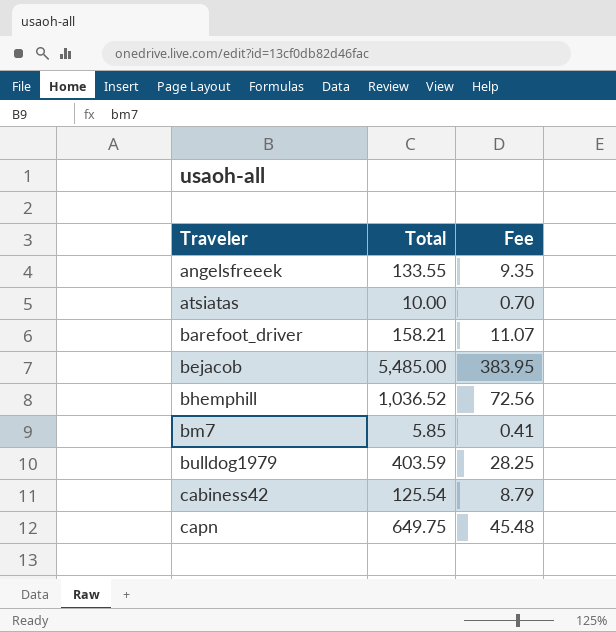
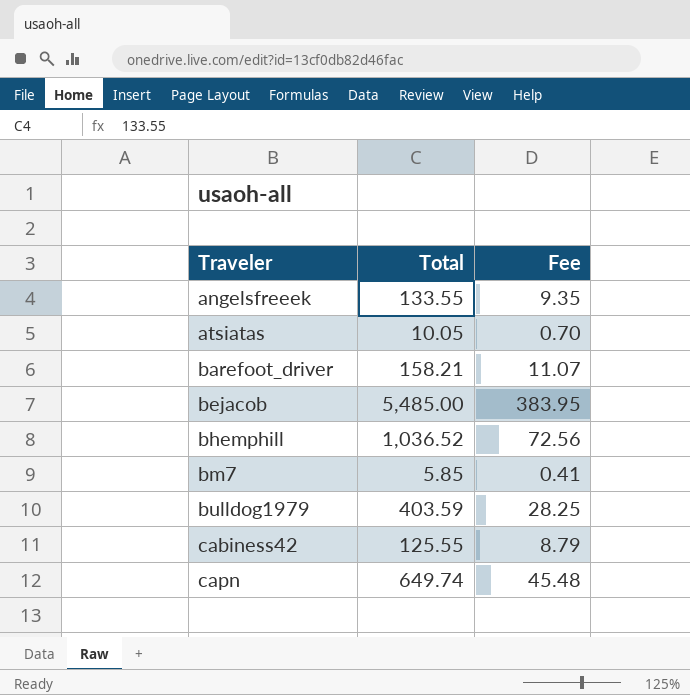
atsiatas | Total: 10.00 -> 10.05
cabiness42 | Total: 125.54 -> 125.55
capn | Total: 649.75 -> 649.74

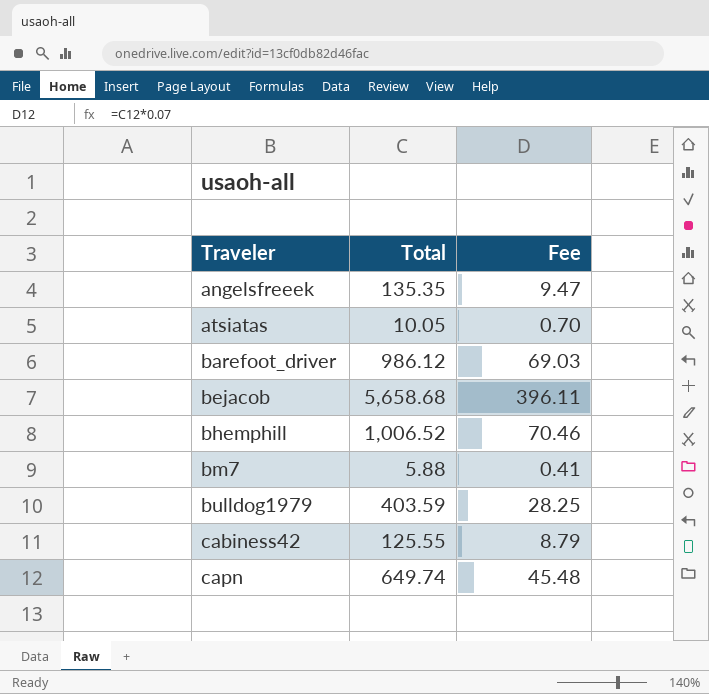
angelsfreeek | Total: 133.55 -> 135.35
angelsfreeek | Fee: 9.35 -> 9.47
barefoot_driver | Total: 158.21 -> 986.12
barefoot_driver | Fee: 11.07 -> 69.03
bejacob | Total: 5,485.00 -> 5,658.68
bejacob | Fee: 383.95 -> 396.11
bhemphill | Total: 1,036.52 -> 1,006.52
bhemphill | Fee: 72.56 -> 70.46
bm7 | Total: 5.85 -> 5.88

